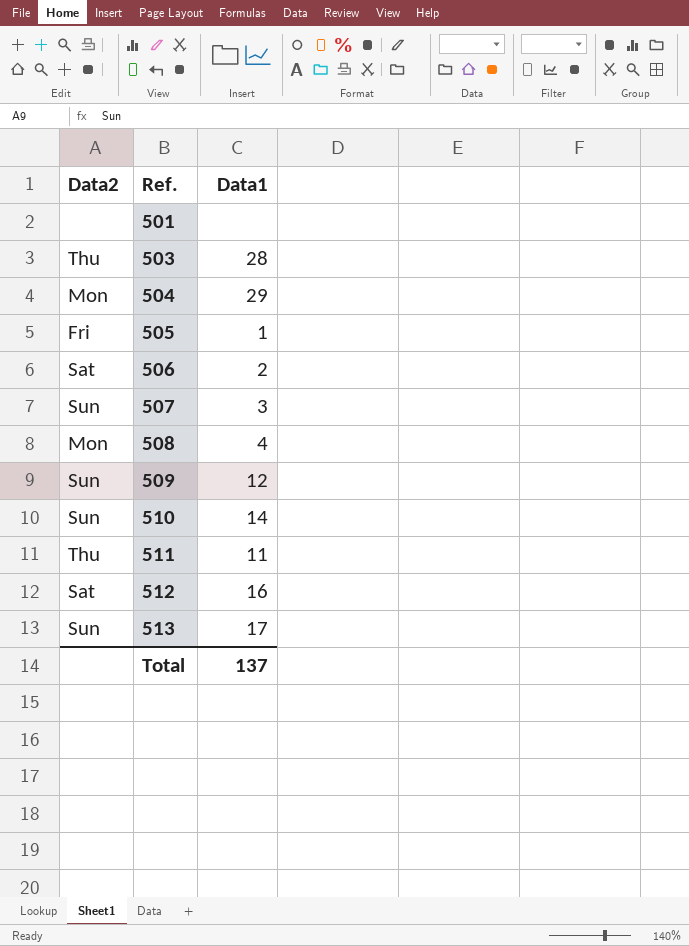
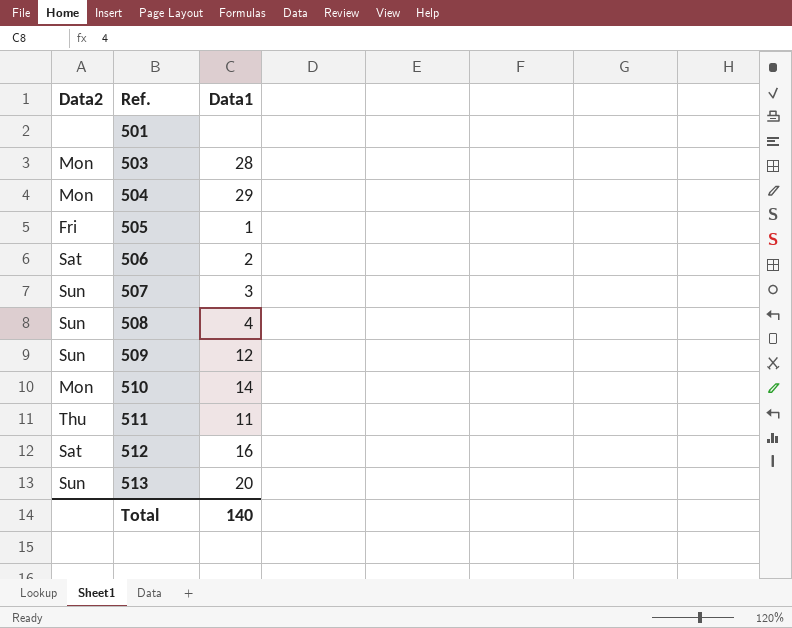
503 | Data2: Thu -> Mon
508 | Data2: Mon -> Sun
510 | Data2: Sun -> Mon
513 | Data1: 17 -> 20
Total | Data1: 137 -> 140

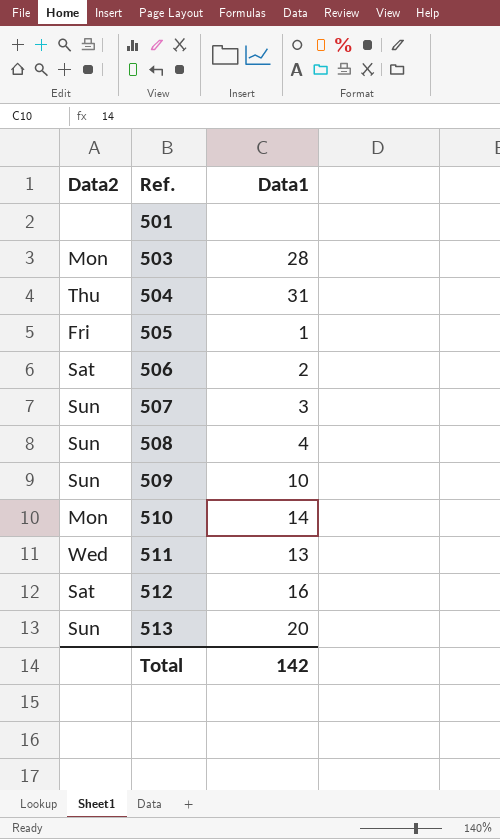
504 | Data2: Mon -> Thu
504 | Data1: 29 -> 31
509 | Data1: 12 -> 10
511 | Data2: Thu -> Wed
511 | Data1: 11 -> 13
Total | Data1: 140 -> 142

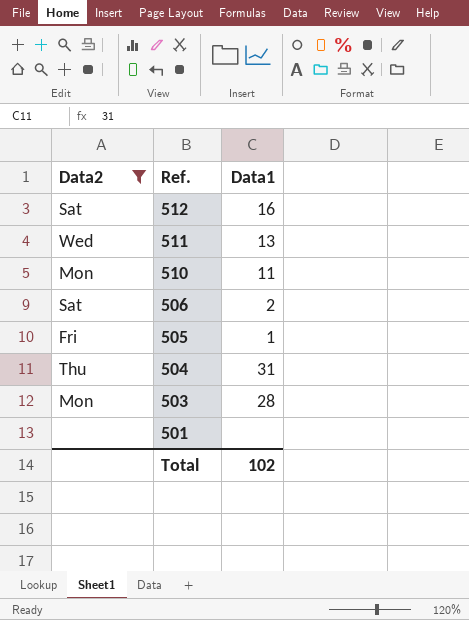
filter: none -> Data2 != Sun
row order: Ref. ascending -> Ref. descending
510 | Data1: 14 -> 11
Total | Data1: 142 -> 102

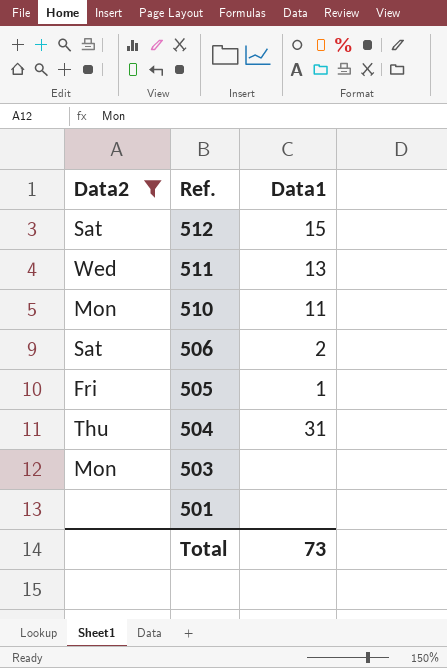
512 | Data1: 16 -> 15
503 | Data1: 28 -> none
Total | Data1: 102 -> 73

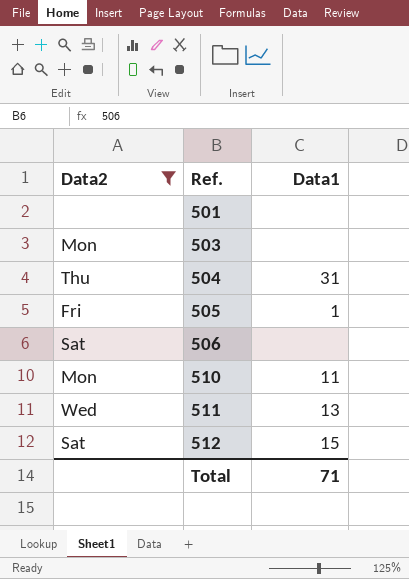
row order: Ref. descending -> Ref. ascending
506 | Data1: 2 -> none
Total | Data1: 73 -> 71

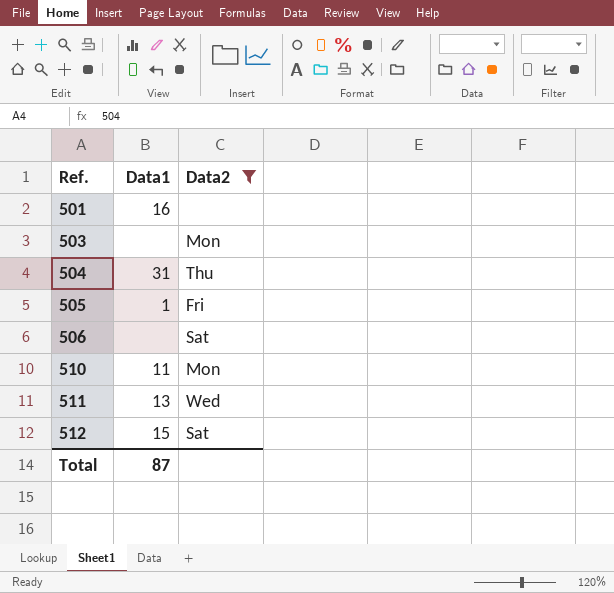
column Data2 | position: 1 -> 3
501 | Data1: none -> 16
Total | Data1: 71 -> 87

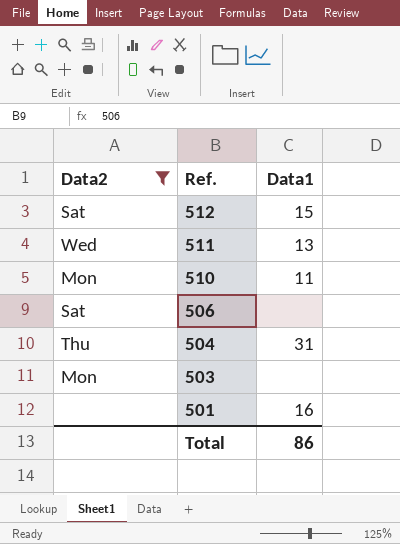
row order: Ref. ascending -> Ref. descending
column Data2 | position: 3 -> 1
row 505: 1 | Fri -> none
Total | Data1: 87 -> 86

